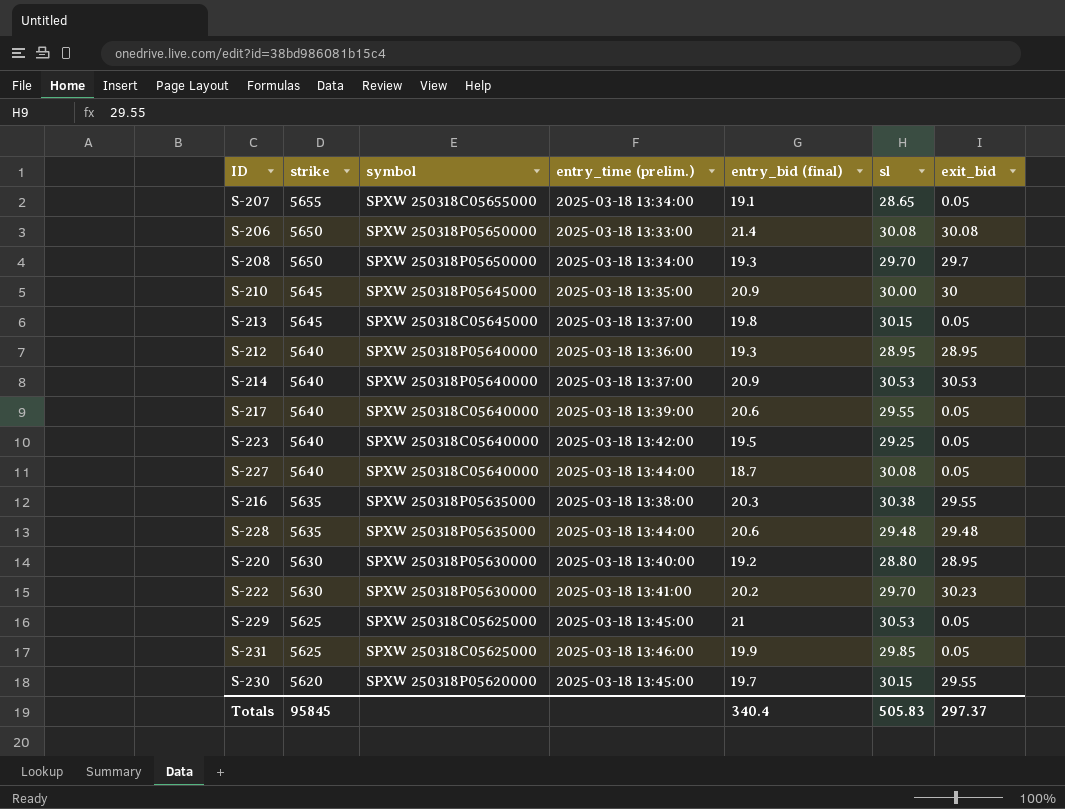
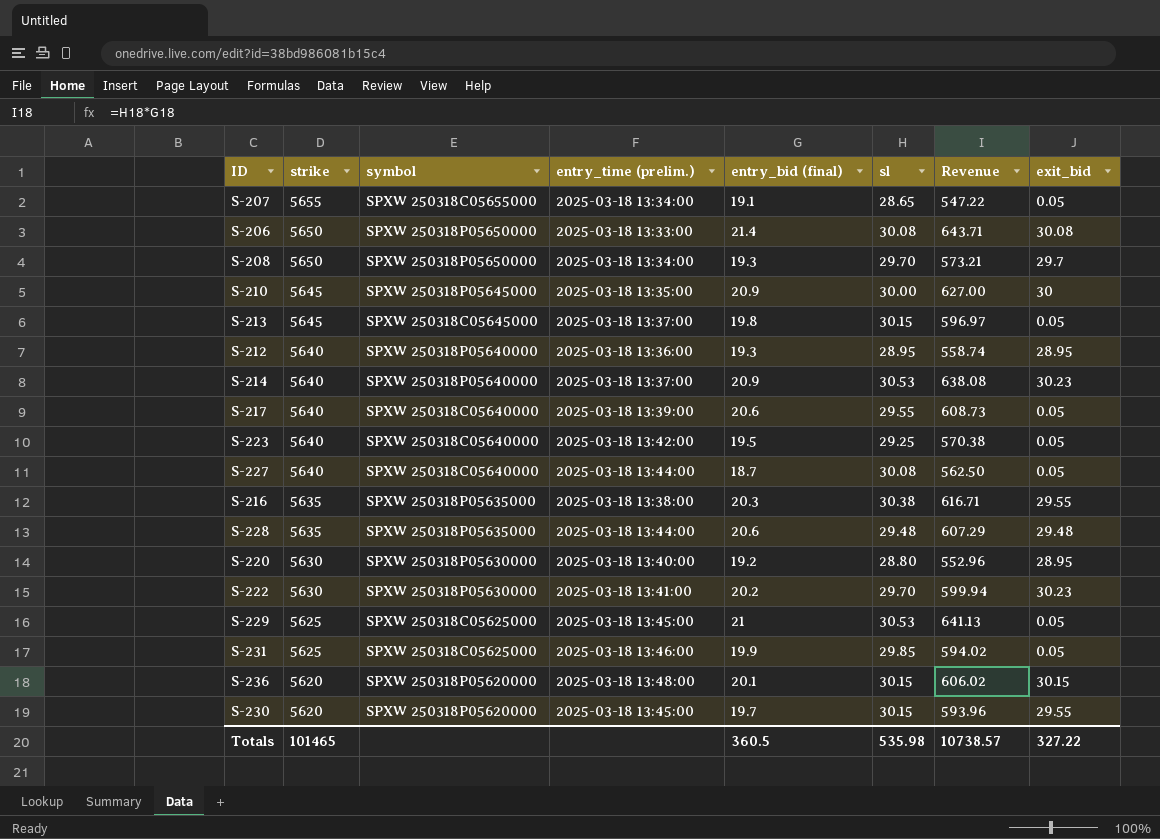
column Revenue | formula: none -> [entry_bid (final)] * [sl]
S-214 | exit_bid: 30.53 -> 30.23
row S-236: none -> 5620 | SPXW 250318P05620000 | 2025-03-18 13:48:00 | 20.1 | 30.15 | 606.02 | 30.15
Totals | strike: 95845 -> 101465
Totals | entry_bid (final): 340.4 -> 360.5
Totals | sl: 505.83 -> 535.98
Totals | exit_bid: 297.37 -> 327.22

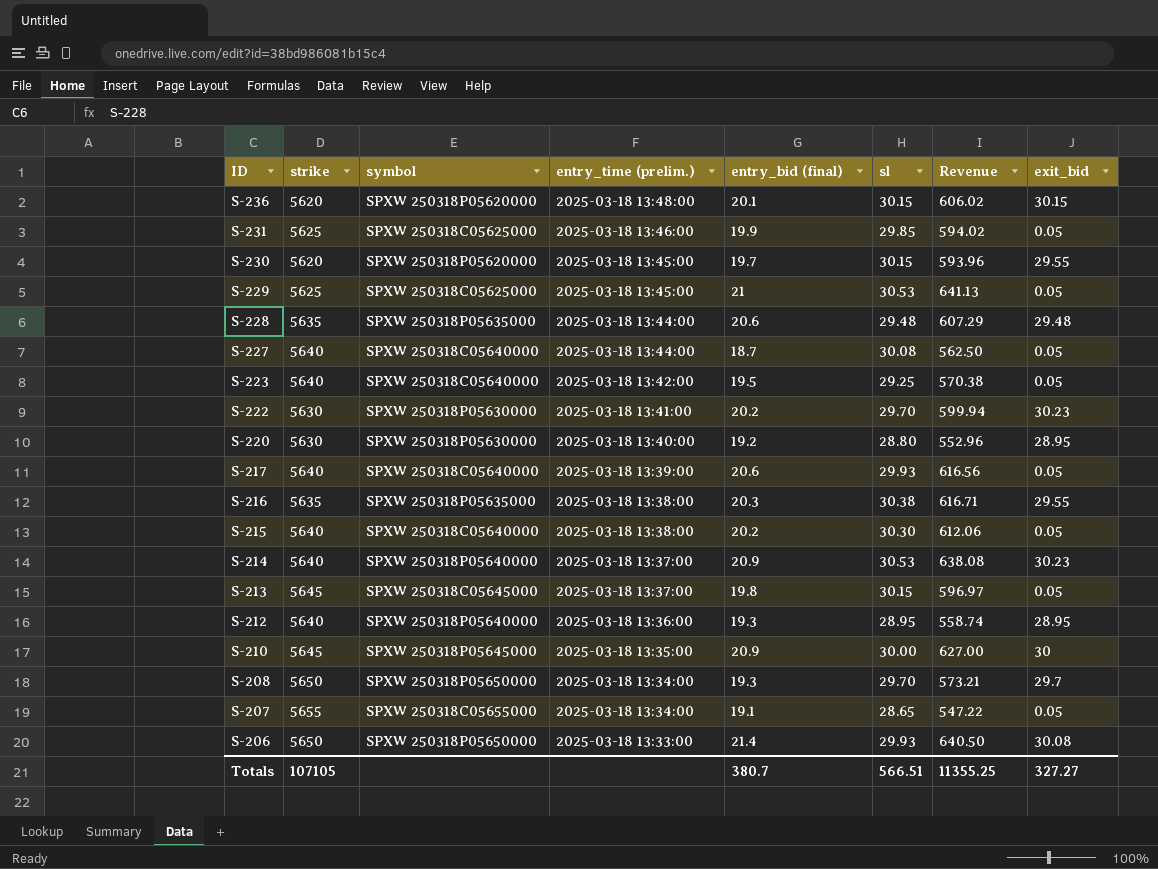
row order: strike descending -> ID descending
S-217 | sl: 29.55 -> 29.93
S-217 | Revenue: 608.73 -> 616.56
row S-215: none -> 5640 | SPXW 250318C05640000 | 2025-03-18 13:38:00 | 20.2 | 30.30 | 612.06 | 0.05
S-206 | sl: 30.08 -> 29.93
S-206 | Revenue: 643.71 -> 640.50
Totals | strike: 101465 -> 107105
Totals | entry_bid (final): 360.5 -> 380.7
Totals | sl: 535.98 -> 566.51
Totals | Revenue: 10738.57 -> 11355.25
Totals | exit_bid: 327.22 -> 327.27

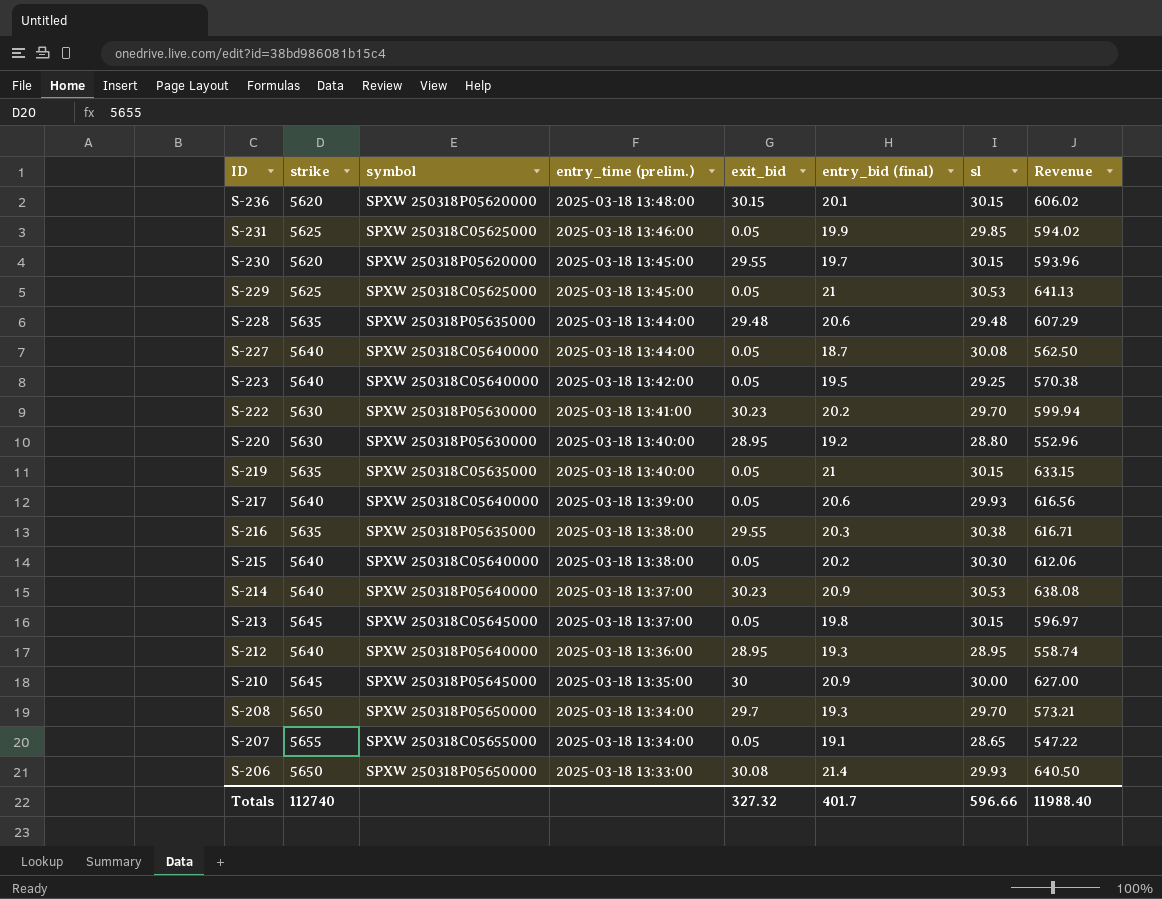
column exit_bid | position: 8 -> 5
row S-219: none -> 5635 | SPXW 250318C05635000 | 2025-03-18 13:40:00 | 0.05 | 21 | 30.15 | 633.15
Totals | strike: 107105 -> 112740
Totals | exit_bid: 327.27 -> 327.32
Totals | entry_bid (final): 380.7 -> 401.7
Totals | sl: 566.51 -> 596.66
Totals | Revenue: 11355.25 -> 11988.40

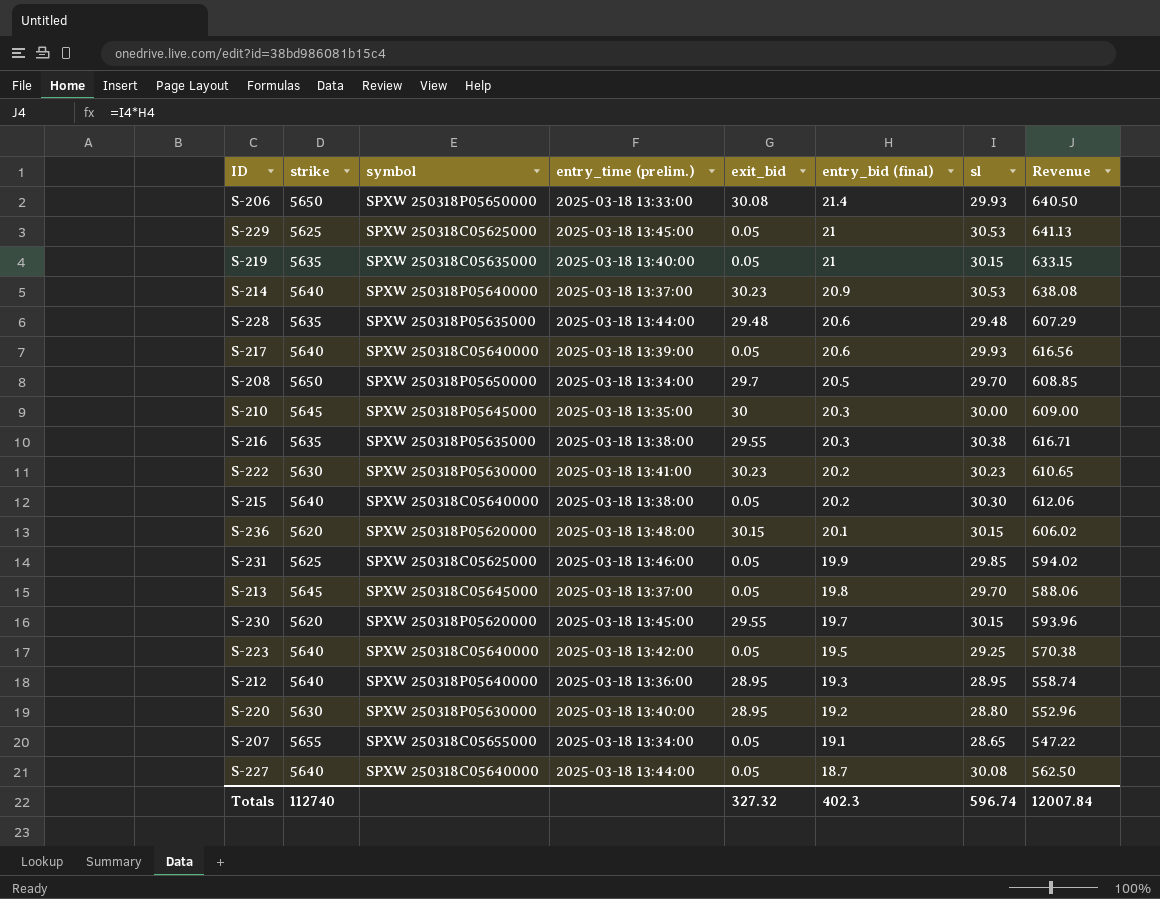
row order: ID descending -> entry_bid (final) descending
S-208 | entry_bid (final): 19.3 -> 20.5
S-208 | Revenue: 573.21 -> 608.85
S-210 | entry_bid (final): 20.9 -> 20.3
S-210 | Revenue: 627.00 -> 609.00
S-222 | sl: 29.70 -> 30.23
S-222 | Revenue: 599.94 -> 610.65
S-213 | sl: 30.15 -> 29.70
S-213 | Revenue: 596.97 -> 588.06
Totals | entry_bid (final): 401.7 -> 402.3
Totals | sl: 596.66 -> 596.74
Totals | Revenue: 11988.40 -> 12007.84

